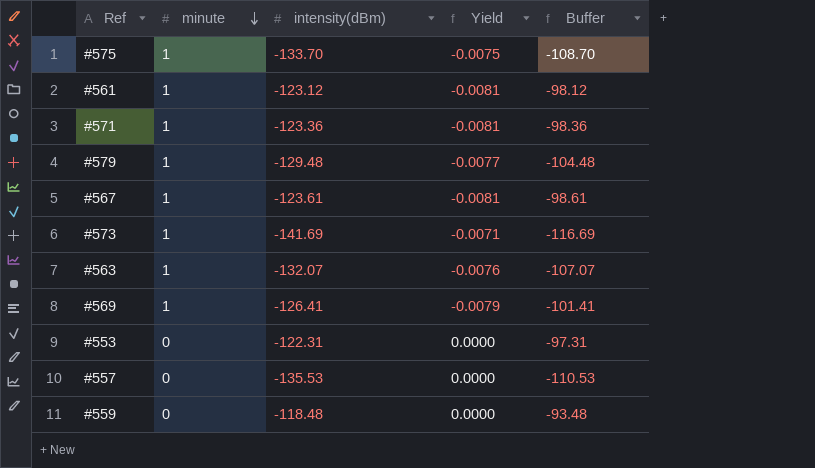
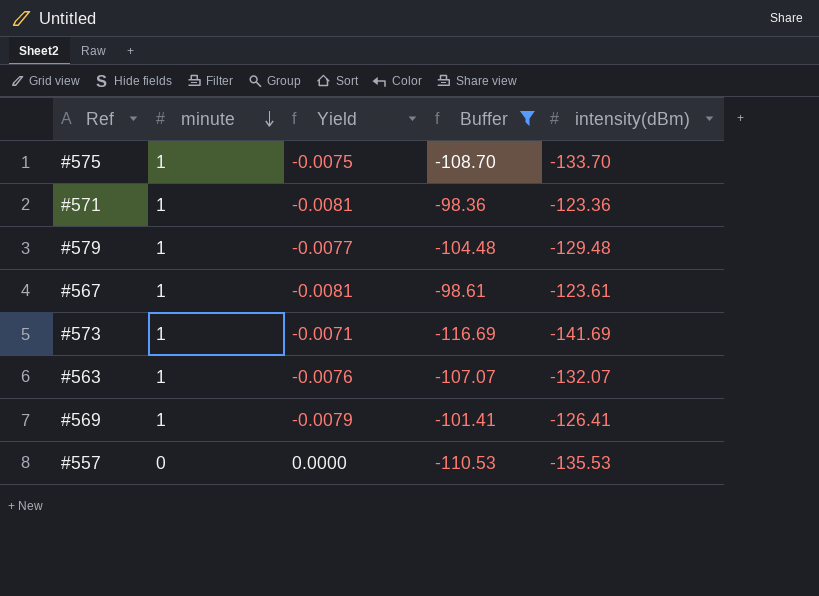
filter: none -> Buffer <= -98.36
column intensity(dBm) | position: 3 -> 5

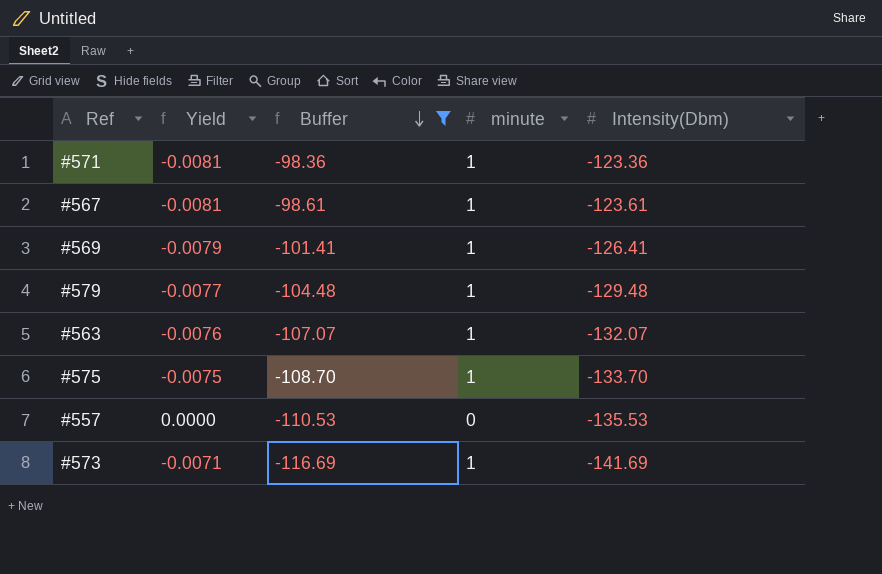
row order: minute descending -> Buffer descending
column minute | position: 2 -> 4
column name: intensity(dBm) -> Intensity(Dbm)

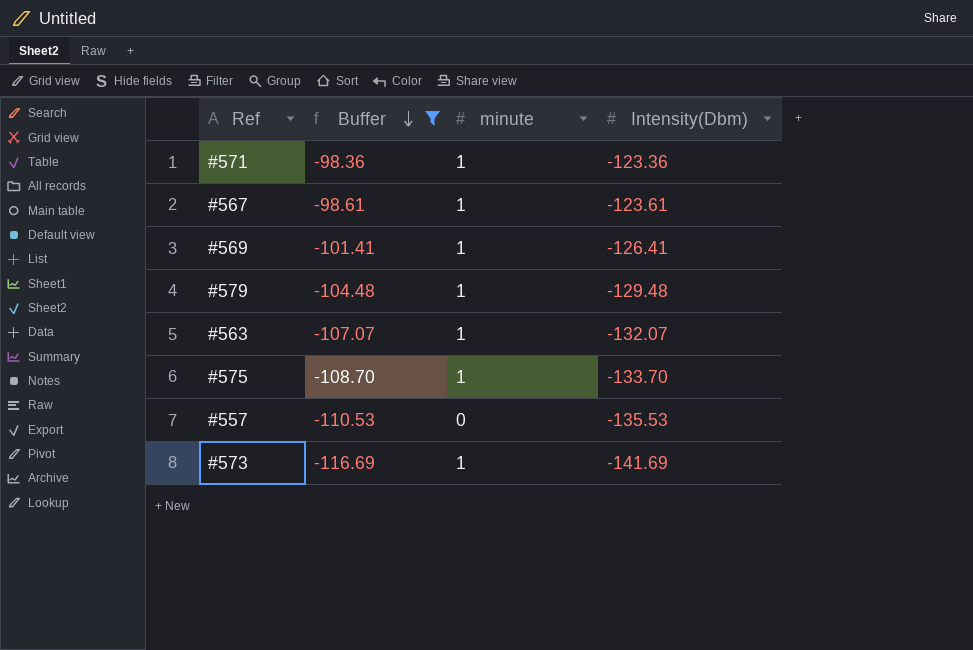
column Yield | formula: [minute] / [Intensity(Dbm)] -> none

